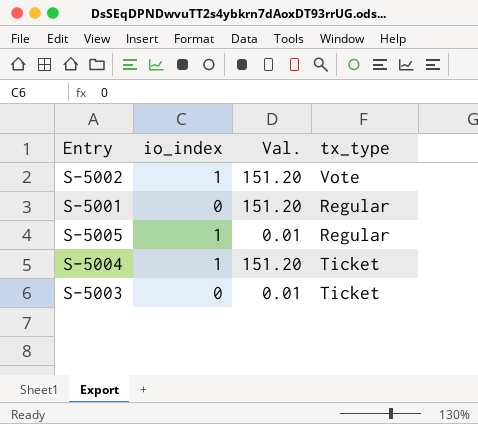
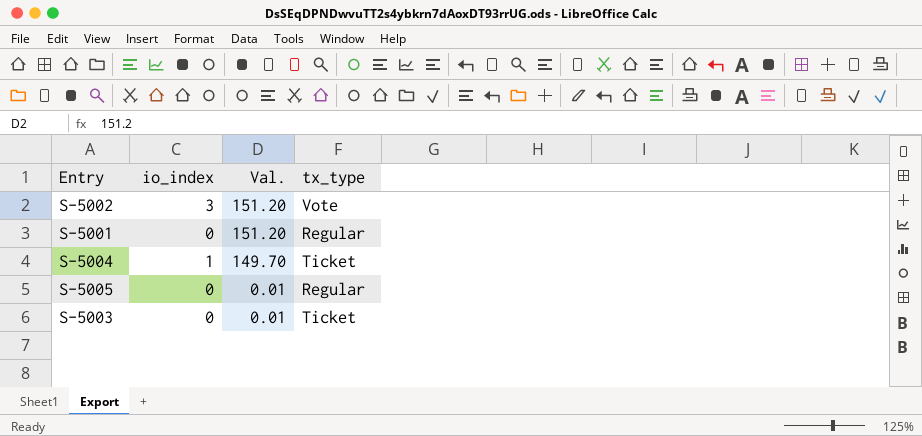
row order: none -> Val. descending
S-5002 | io_index: 1 -> 3
S-5004 | Val.: 151.20 -> 149.70
S-5005 | io_index: 1 -> 0

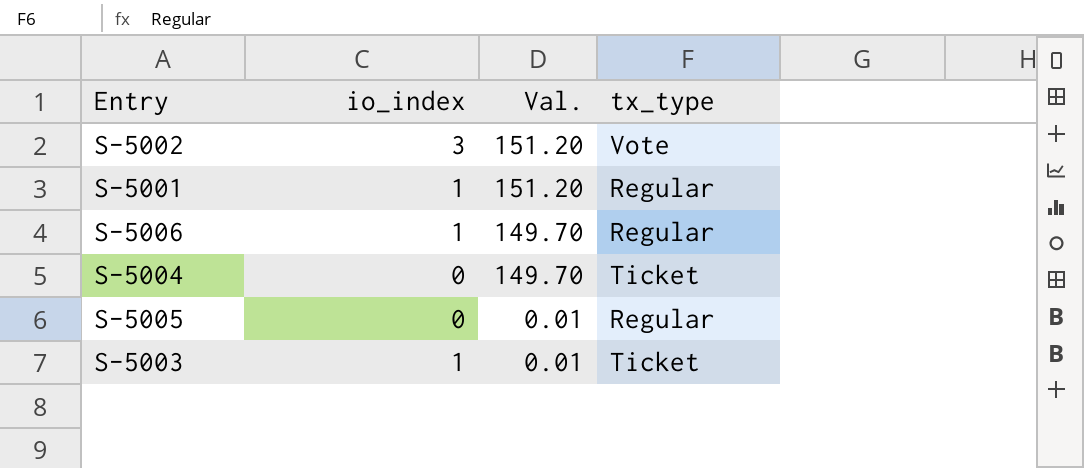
S-5001 | io_index: 0 -> 1
row S-5006: none -> 1 | 149.70 | Regular
S-5004 | io_index: 1 -> 0
S-5003 | io_index: 0 -> 1

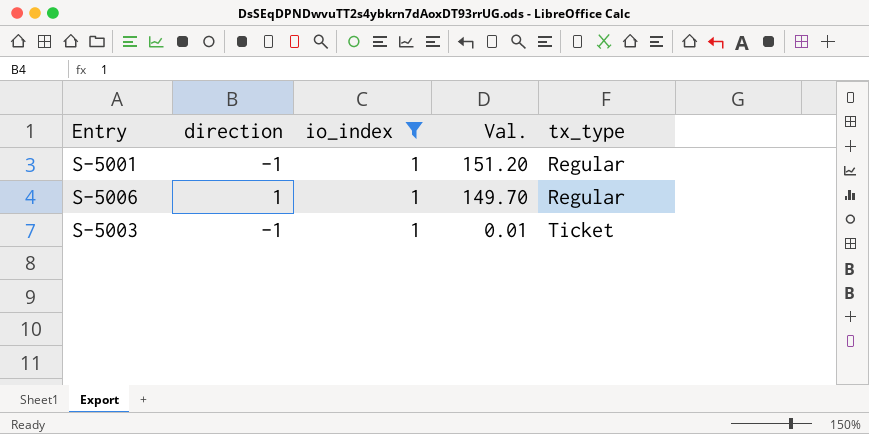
filter: none -> io_index = 1
column direction | position: none -> 2

